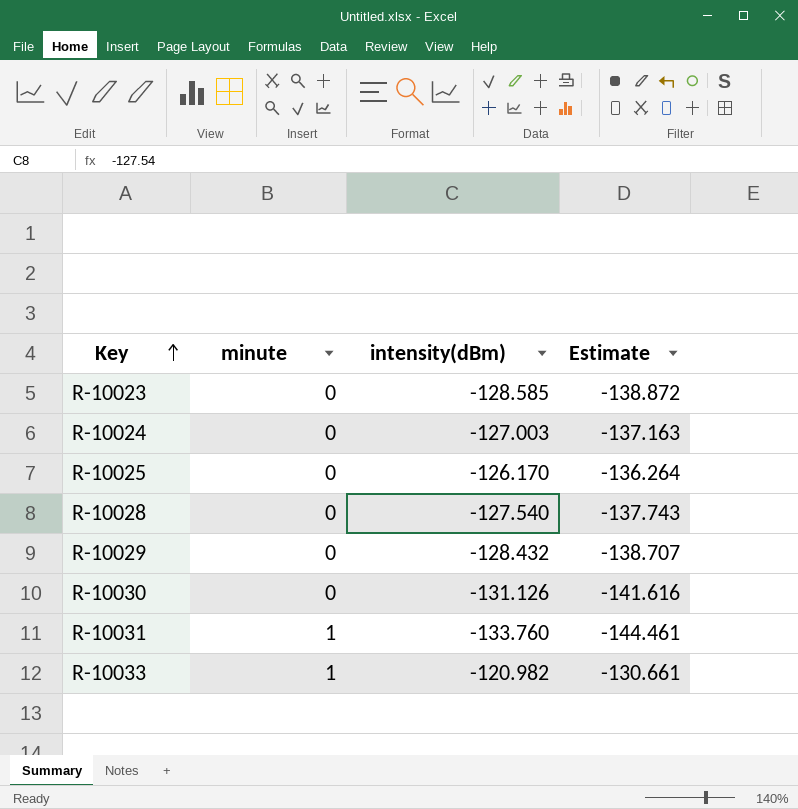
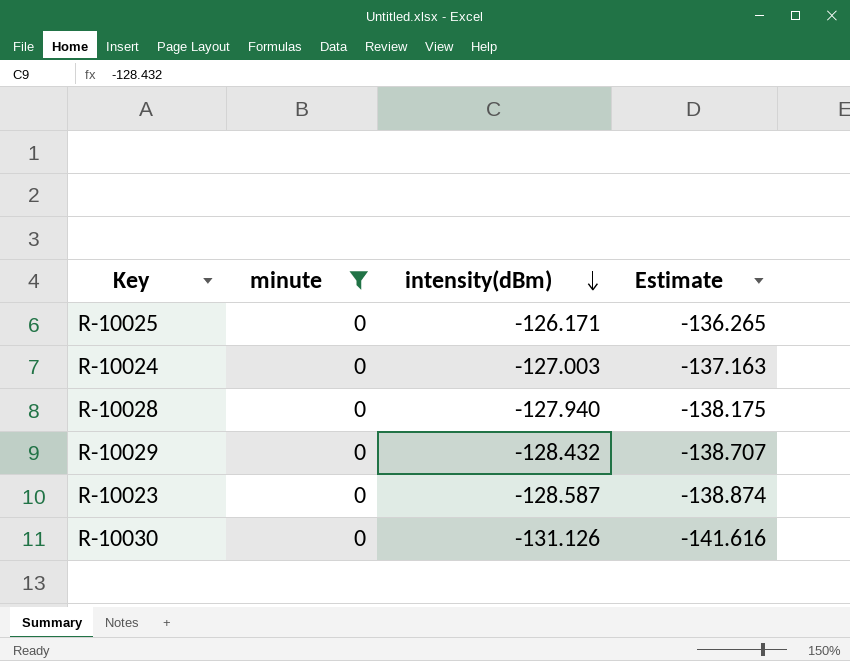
filter: none -> minute = 0
row order: Key ascending -> intensity(dBm) descending
R-10025 | intensity(dBm): -126.170 -> -126.171
R-10025 | Estimate: -136.264 -> -136.265
R-10028 | intensity(dBm): -127.540 -> -127.940
R-10028 | Estimate: -137.743 -> -138.175
R-10023 | intensity(dBm): -128.585 -> -128.587
R-10023 | Estimate: -138.872 -> -138.874

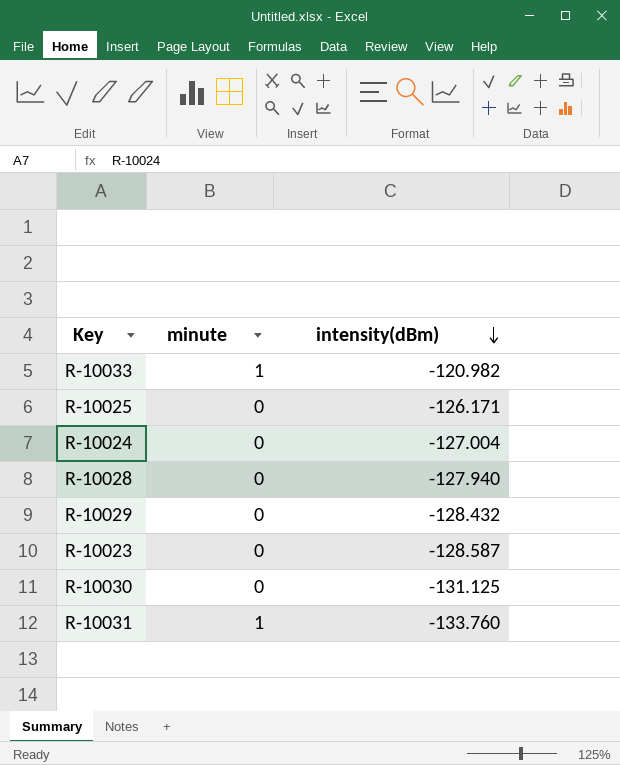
filter: minute = 0 -> none
column Estimate | formula: [intensity(dBm)] * 1.08 -> none
R-10024 | intensity(dBm): -127.003 -> -127.004
R-10030 | intensity(dBm): -131.126 -> -131.125

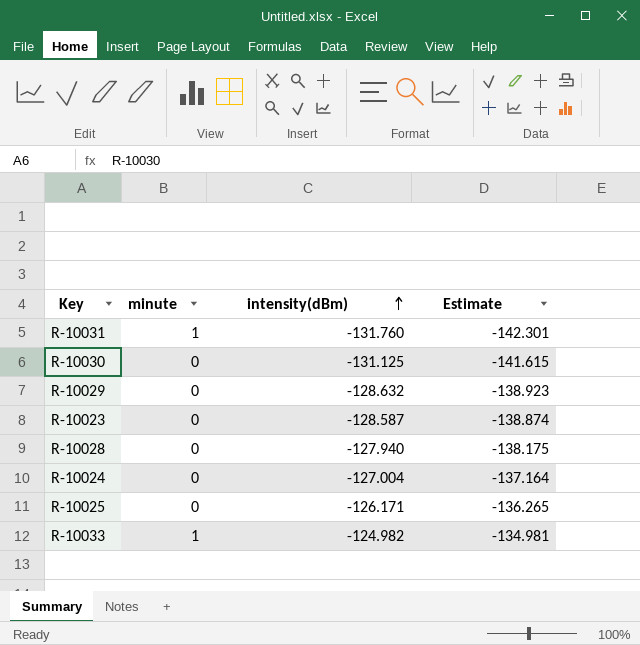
row order: intensity(dBm) descending -> intensity(dBm) ascending
column Estimate | formula: none -> [intensity(dBm)] * 1.08
R-10031 | intensity(dBm): -133.760 -> -131.760
R-10029 | intensity(dBm): -128.432 -> -128.632
R-10033 | intensity(dBm): -120.982 -> -124.982

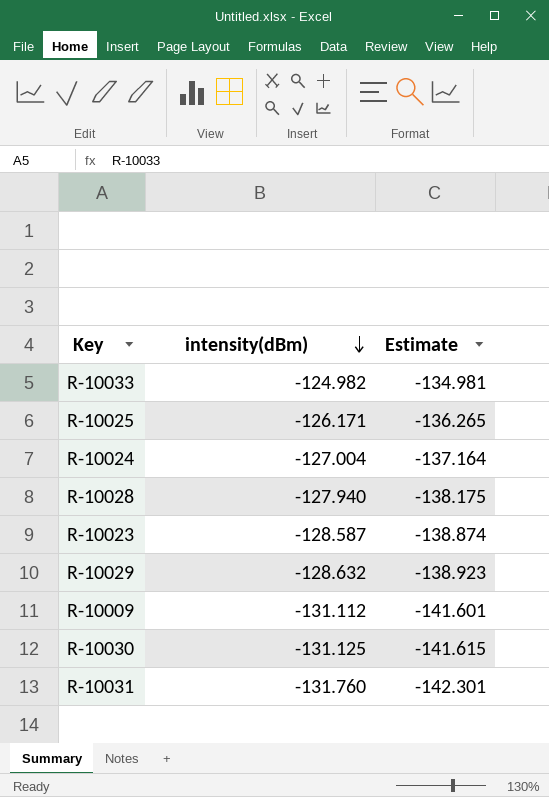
row order: intensity(dBm) ascending -> intensity(dBm) descending
column minute | position: 2 -> none
row R-10009: none -> -131.112 | -141.601

